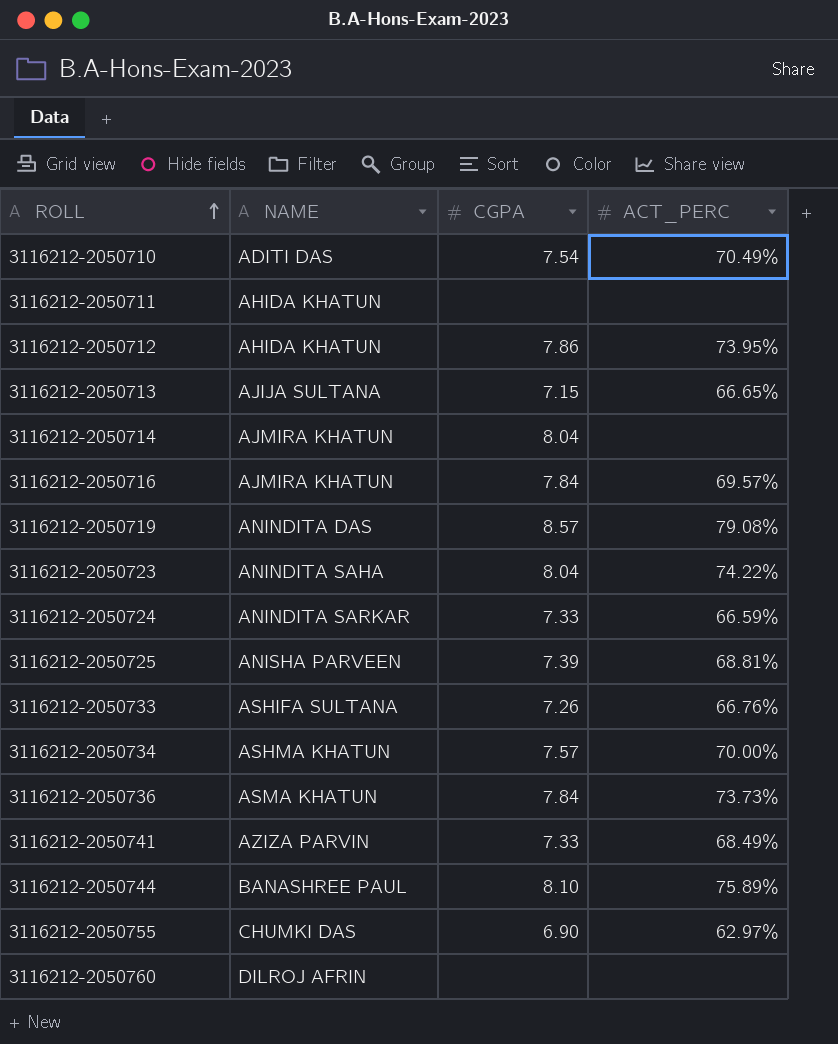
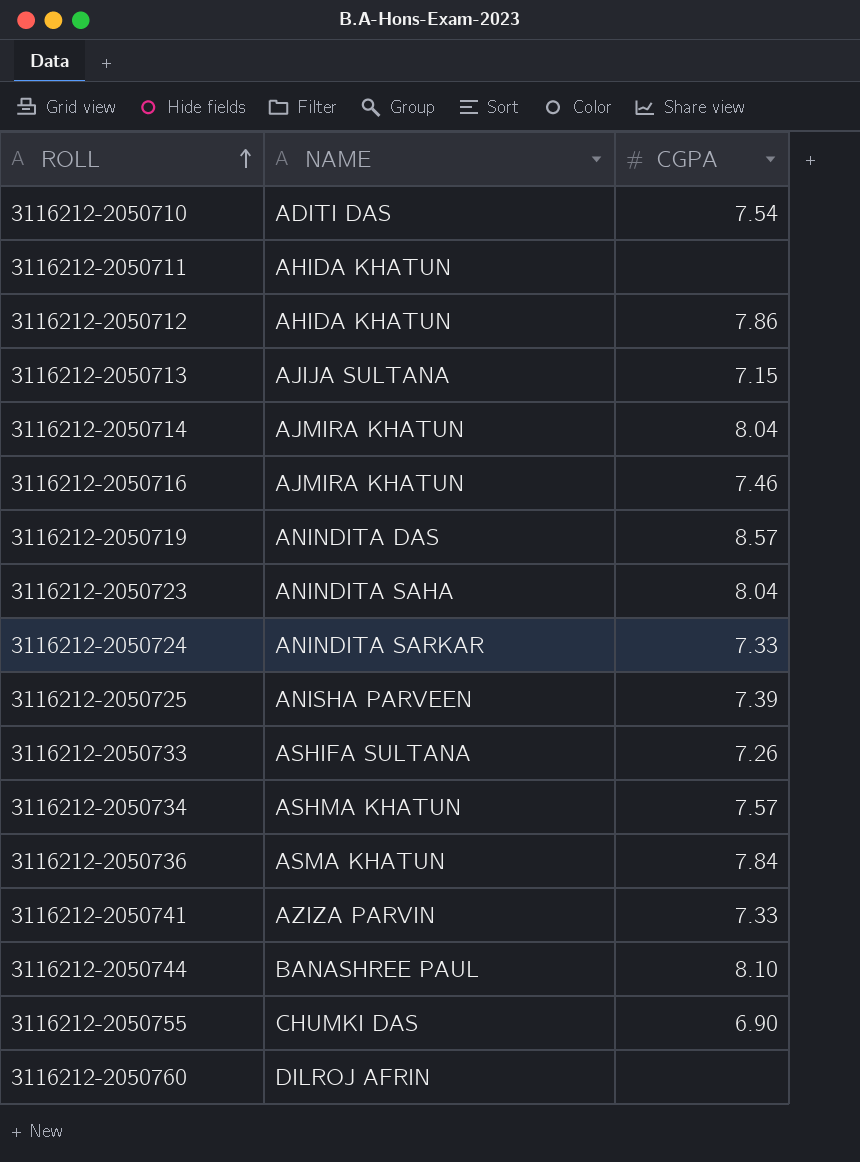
column ACT_PERC | position: 4 -> none
3116212-2050716 | CGPA: 7.84 -> 7.46

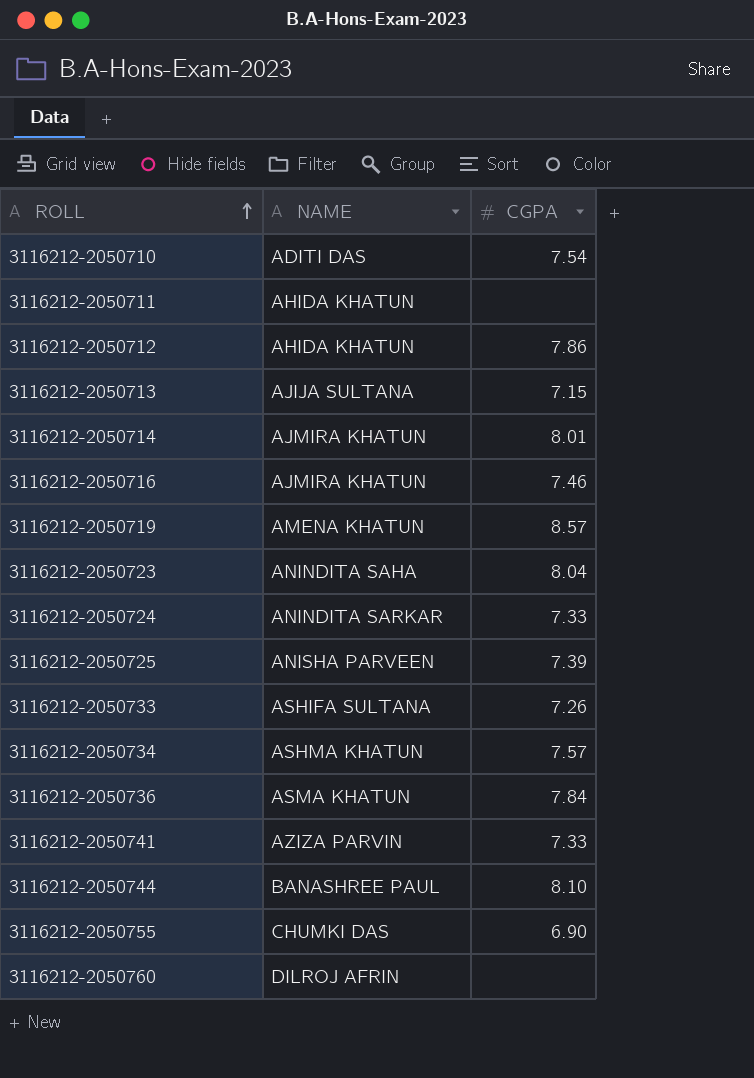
3116212-2050714 | CGPA: 8.04 -> 8.01
3116212-2050719 | NAME: ANINDITA DAS -> AMENA KHATUN

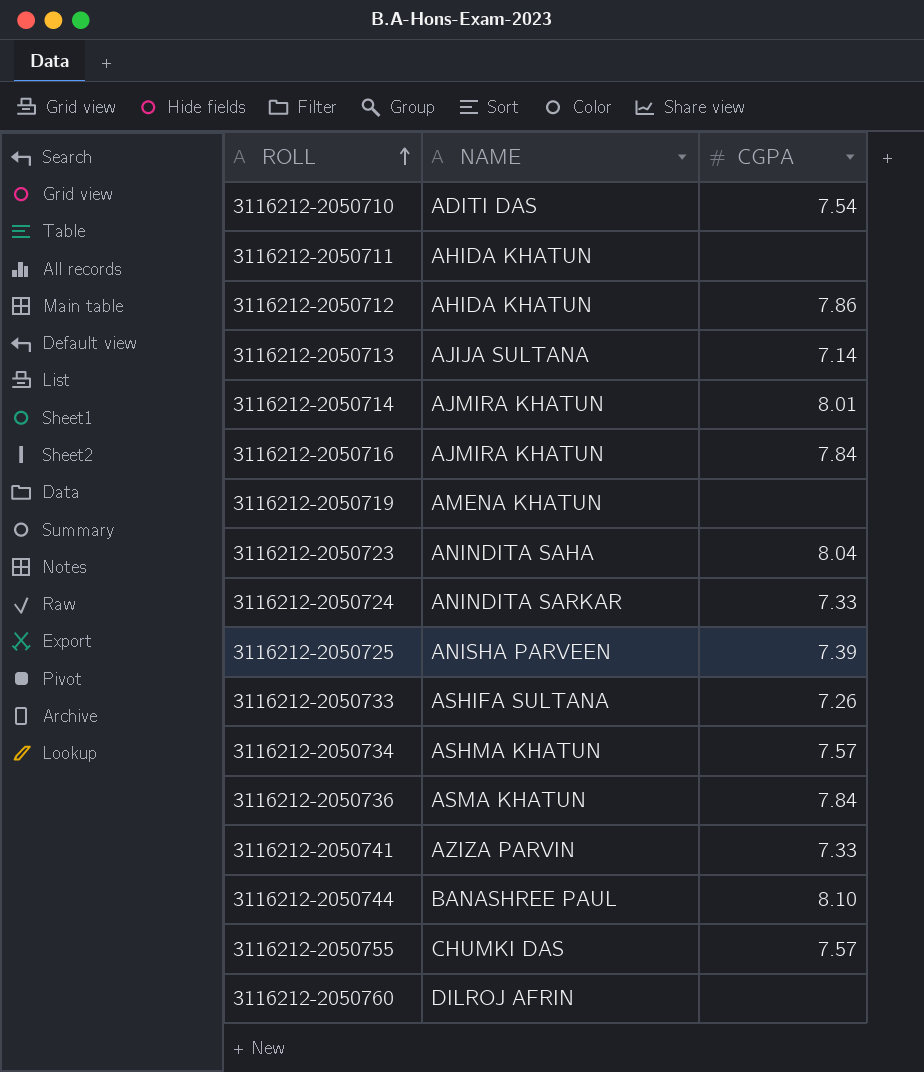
3116212-2050713 | CGPA: 7.15 -> 7.14
3116212-2050716 | CGPA: 7.46 -> 7.84
3116212-2050719 | CGPA: 8.57 -> none
3116212-2050755 | CGPA: 6.90 -> 7.57

